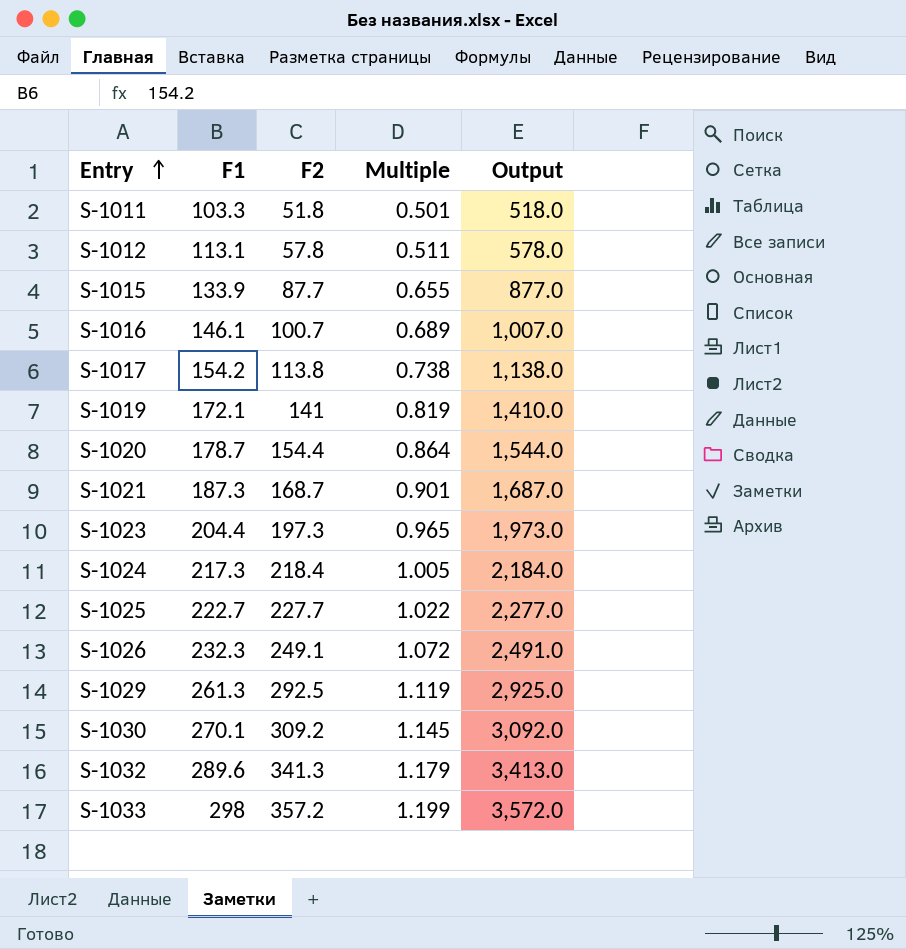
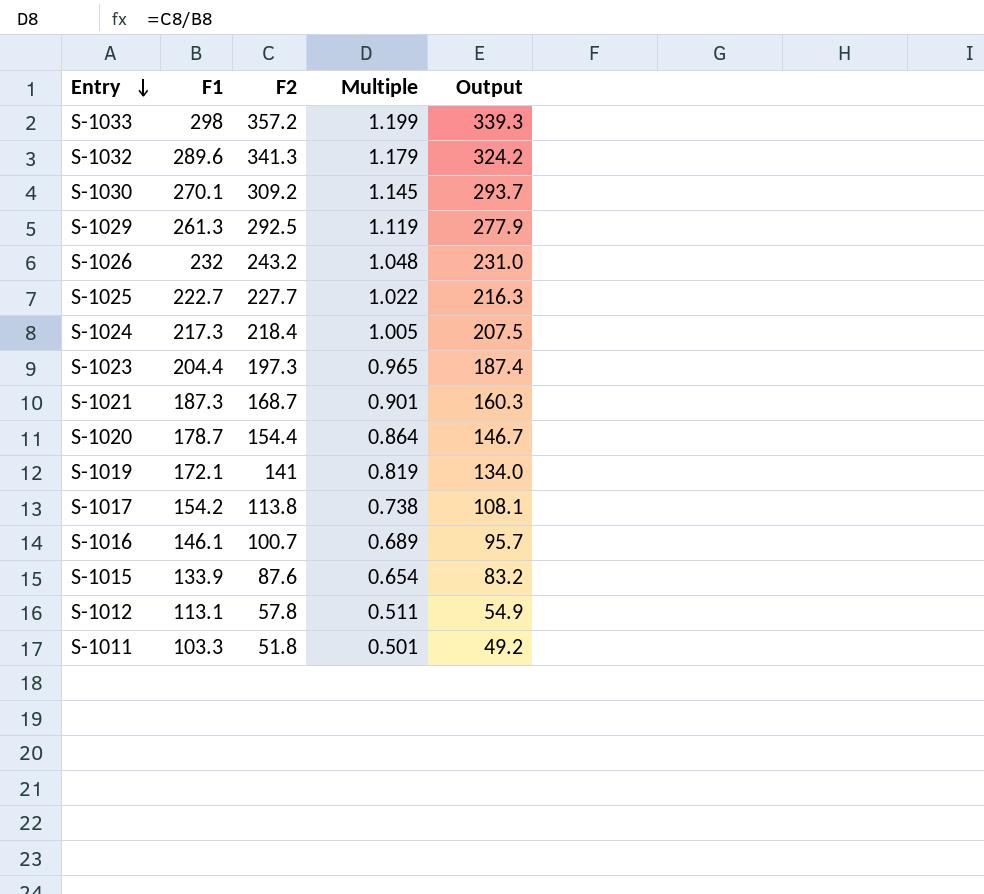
row order: Entry ascending -> Entry descending
column Output | formula: [F2] * 10 -> [F2] * 0.95
S-1026 | F1: 232.3 -> 232
S-1026 | F2: 249.1 -> 243.2
S-1026 | Multiple: 1.072 -> 1.048
S-1015 | F2: 87.7 -> 87.6
S-1015 | Multiple: 0.655 -> 0.654

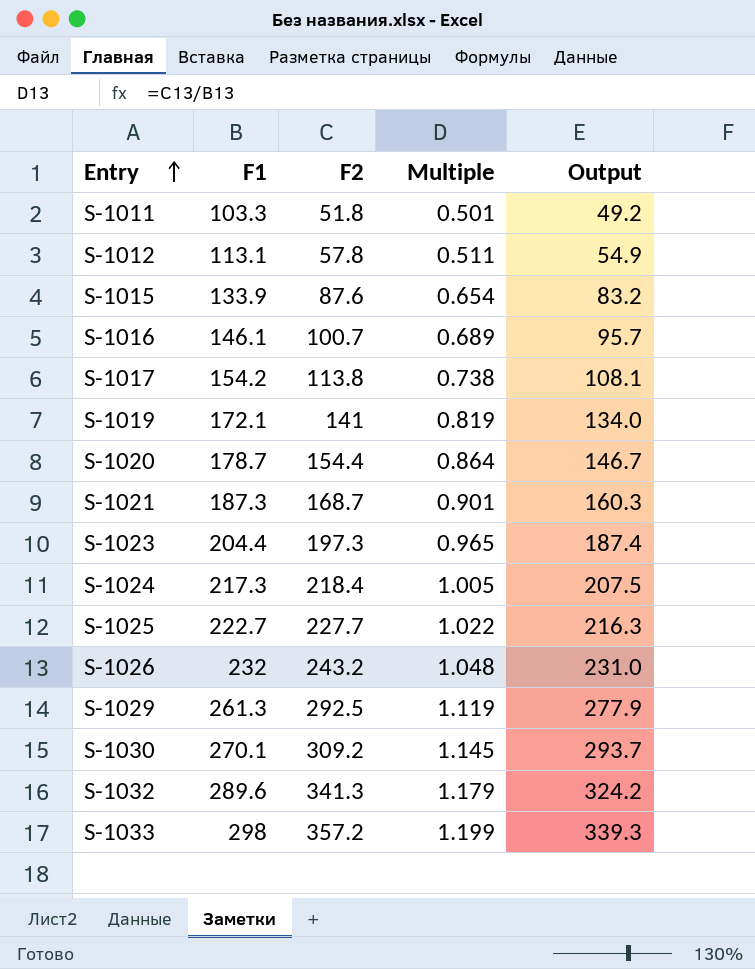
row order: Entry descending -> Entry ascending

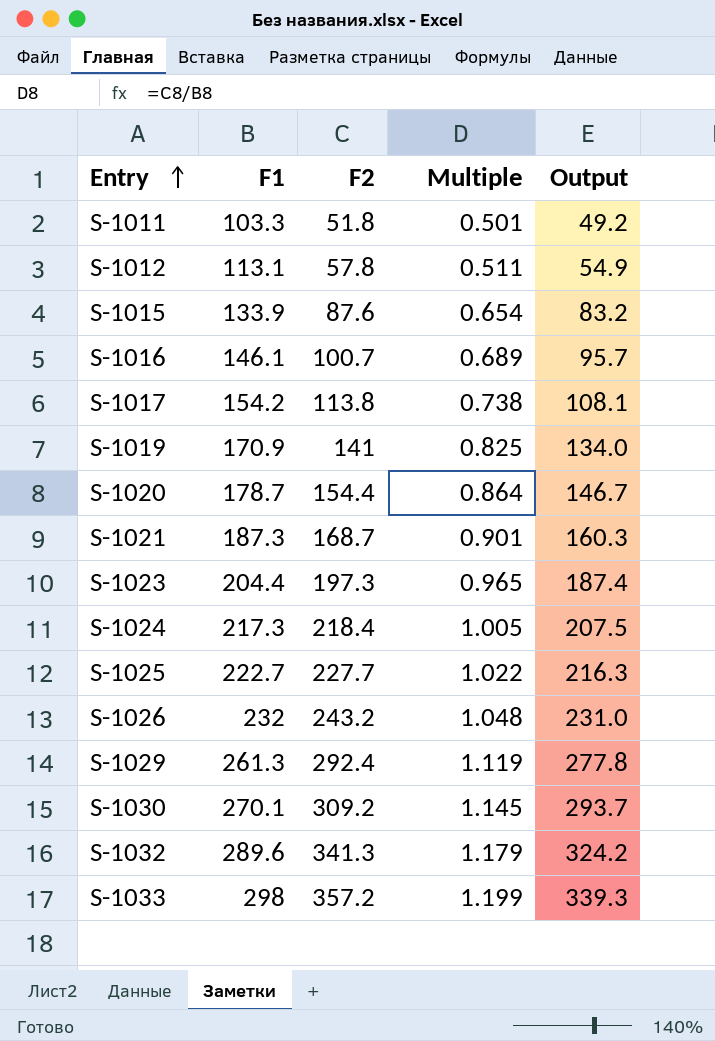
S-1019 | F1: 172.1 -> 170.9
S-1019 | Multiple: 0.819 -> 0.825
S-1029 | F2: 292.5 -> 292.4
S-1029 | Output: 277.9 -> 277.8

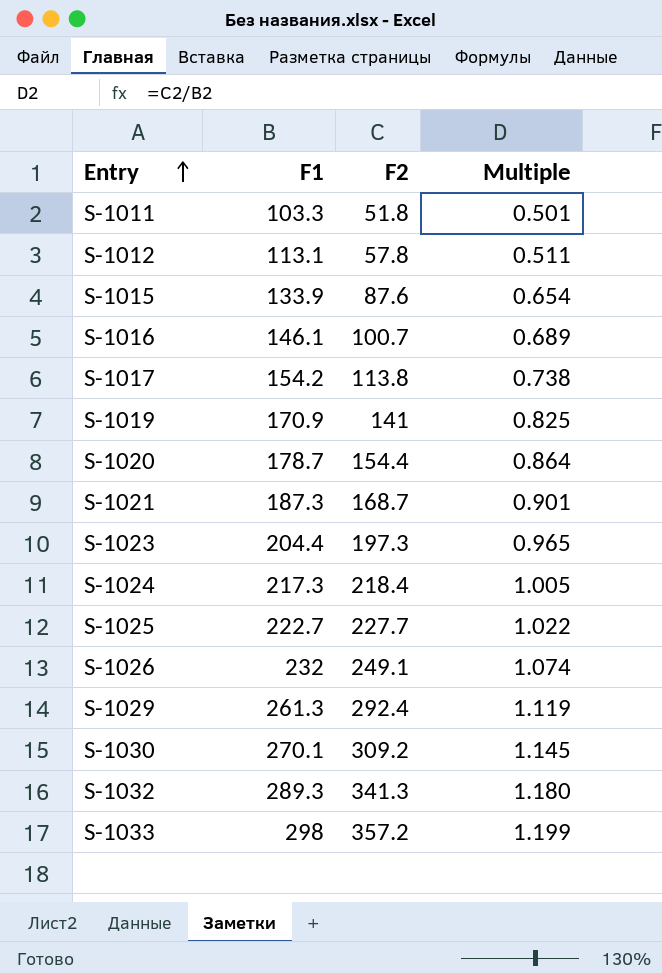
column Output | formula: [F2] * 0.95 -> none
S-1026 | F2: 243.2 -> 249.1
S-1026 | Multiple: 1.048 -> 1.074
S-1032 | F1: 289.6 -> 289.3
S-1032 | Multiple: 1.179 -> 1.180

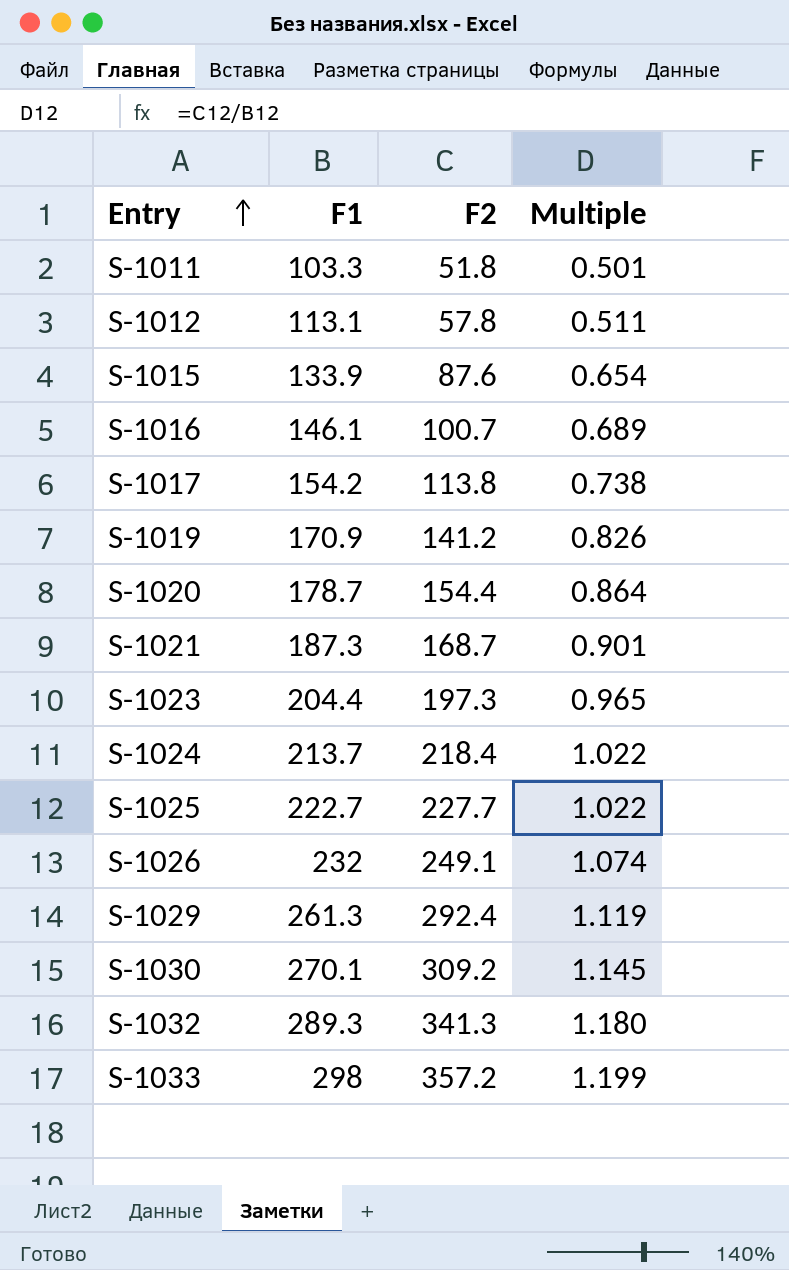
S-1019 | F2: 141 -> 141.2
S-1019 | Multiple: 0.825 -> 0.826
S-1024 | F1: 217.3 -> 213.7
S-1024 | Multiple: 1.005 -> 1.022

